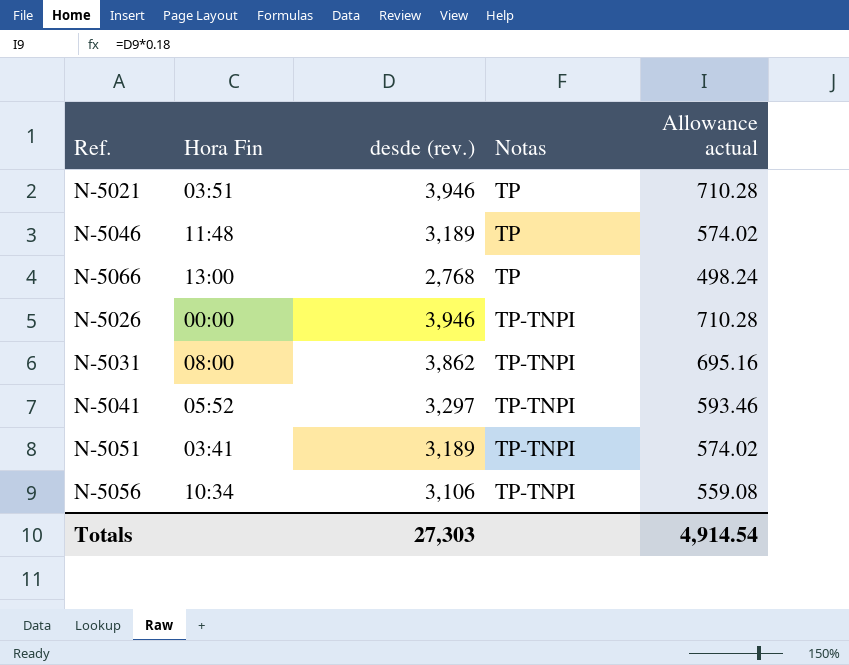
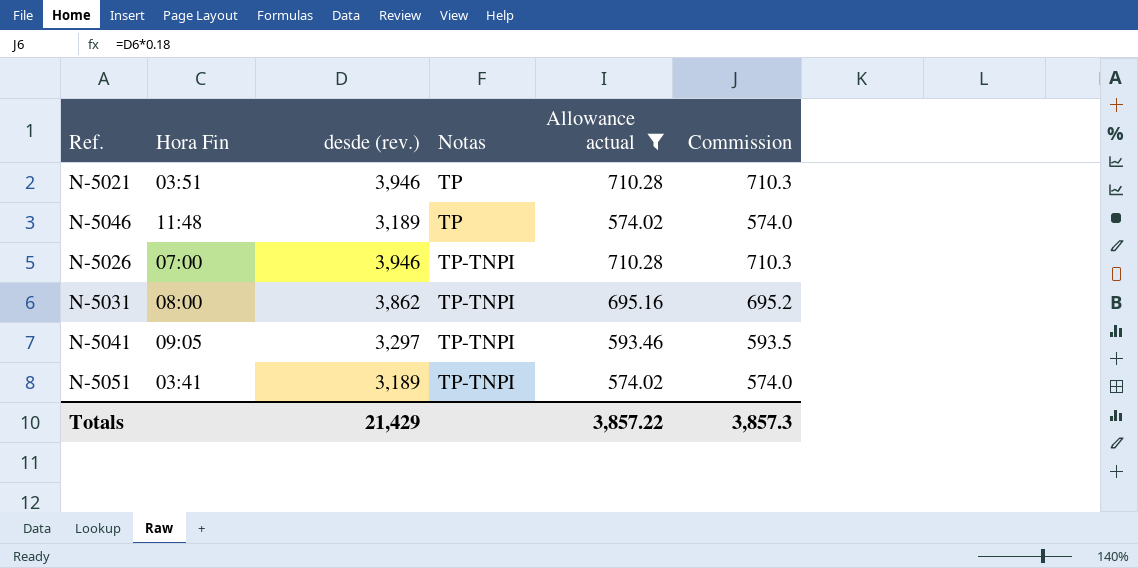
filter: none -> Allowance actual >= 574.02
column Commission | formula: none -> [desde (rev.)] * 0.18
N-5026 | Hora Fin: 00:00 -> 07:00
N-5041 | Hora Fin: 05:52 -> 09:05
Totals | desde (rev.): 27,303 -> 21,429
Totals | Allowance actual: 4,914.54 -> 3,857.22

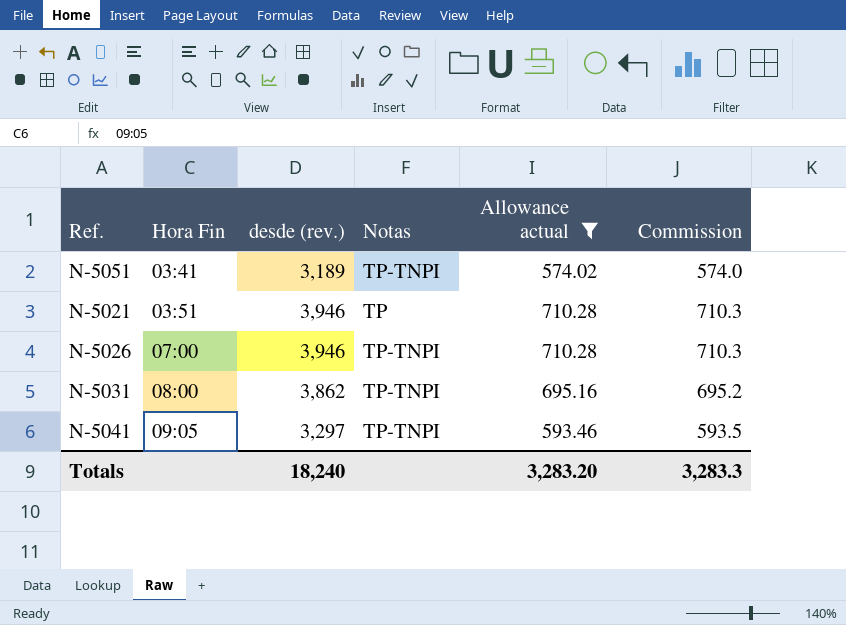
row order: Notas ascending -> Hora Fin ascending
row N-5046: 11:48 | 3,189 | TP | 574.02 | 574.0 -> none
Totals | desde (rev.): 21,429 -> 18,240
Totals | Allowance actual: 3,857.22 -> 3,283.20
Totals | Commission: 3,857.3 -> 3,283.3

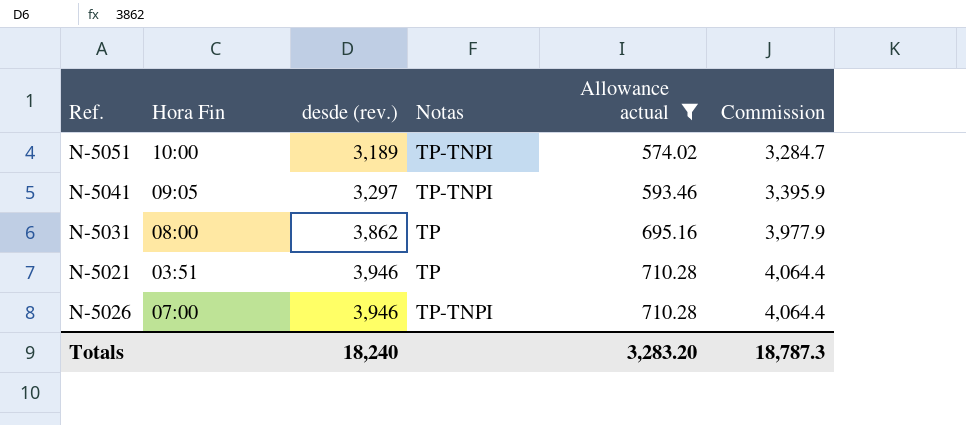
row order: Hora Fin ascending -> desde (rev.) ascending
column Commission | formula: [desde (rev.)] * 0.18 -> [desde (rev.)] * 1.03
N-5051 | Hora Fin: 03:41 -> 10:00
N-5031 | Notas: TP-TNPI -> TP
Totals | Commission: 3,283.3 -> 18,787.3

